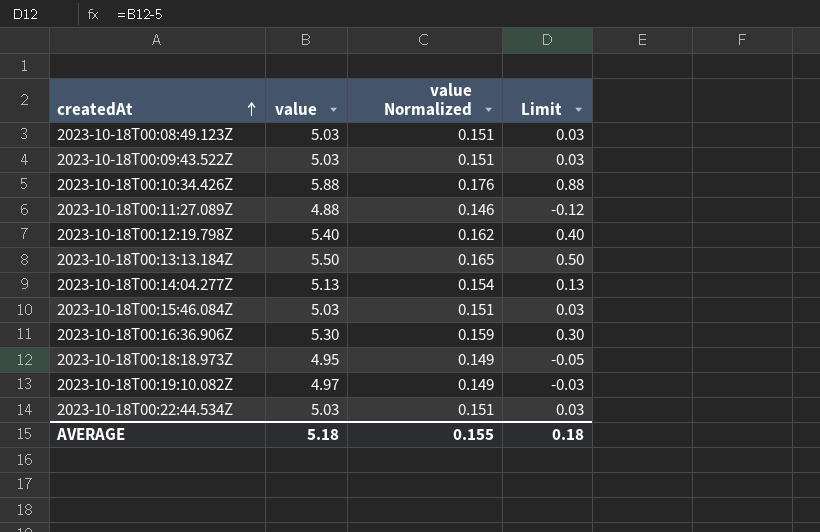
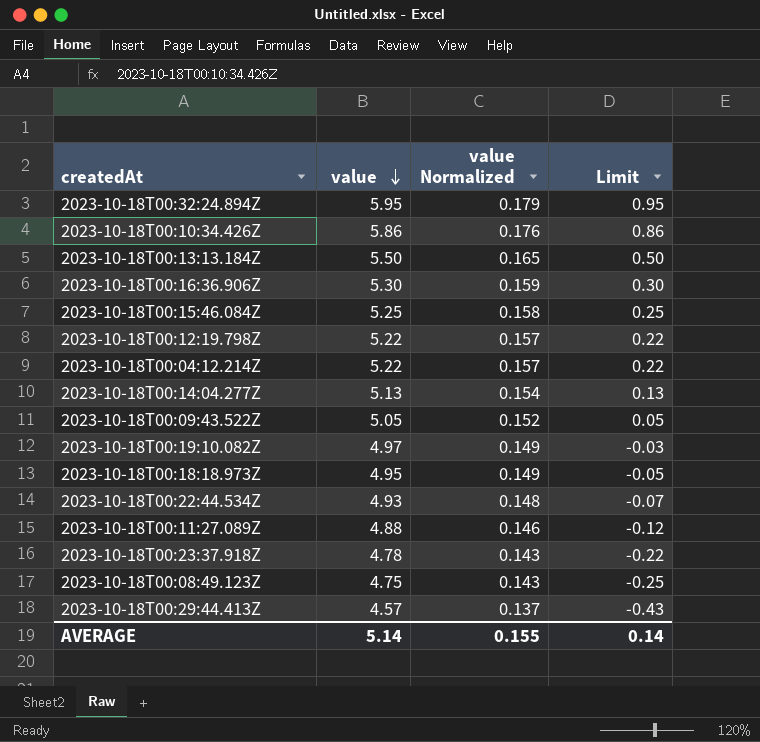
row order: createdAt ascending -> value descending
row 2023-10-18T00:32:24.894Z: none -> 5.95 | 0.179 | 0.95
2023-10-18T00:10:34.426Z | value: 5.88 -> 5.86
2023-10-18T00:10:34.426Z | Limit: 0.88 -> 0.86
2023-10-18T00:15:46.084Z | value: 5.03 -> 5.25
2023-10-18T00:15:46.084Z | value Normalized: 0.151 -> 0.158
2023-10-18T00:15:46.084Z | Limit: 0.03 -> 0.25
2023-10-18T00:12:19.798Z | value: 5.40 -> 5.22
2023-10-18T00:12:19.798Z | value Normalized: 0.162 -> 0.157
2023-10-18T00:12:19.798Z | Limit: 0.40 -> 0.22
row 2023-10-18T00:04:12.214Z: none -> 5.22 | 0.157 | 0.22
2023-10-18T00:09:43.522Z | value: 5.03 -> 5.05
2023-10-18T00:09:43.522Z | value Normalized: 0.151 -> 0.152
2023-10-18T00:09:43.522Z | Limit: 0.03 -> 0.05
2023-10-18T00:22:44.534Z | value: 5.03 -> 4.93
2023-10-18T00:22:44.534Z | value Normalized: 0.151 -> 0.148
2023-10-18T00:22:44.534Z | Limit: 0.03 -> -0.07
row 2023-10-18T00:23:37.918Z: none -> 4.78 | 0.143 | -0.22
2023-10-18T00:08:49.123Z | value: 5.03 -> 4.75
2023-10-18T00:08:49.123Z | value Normalized: 0.151 -> 0.143
2023-10-18T00:08:49.123Z | Limit: 0.03 -> -0.25
row 2023-10-18T00:29:44.413Z: none -> 4.57 | 0.137 | -0.43
AVERAGE | value: 5.18 -> 5.14
AVERAGE | Limit: 0.18 -> 0.14

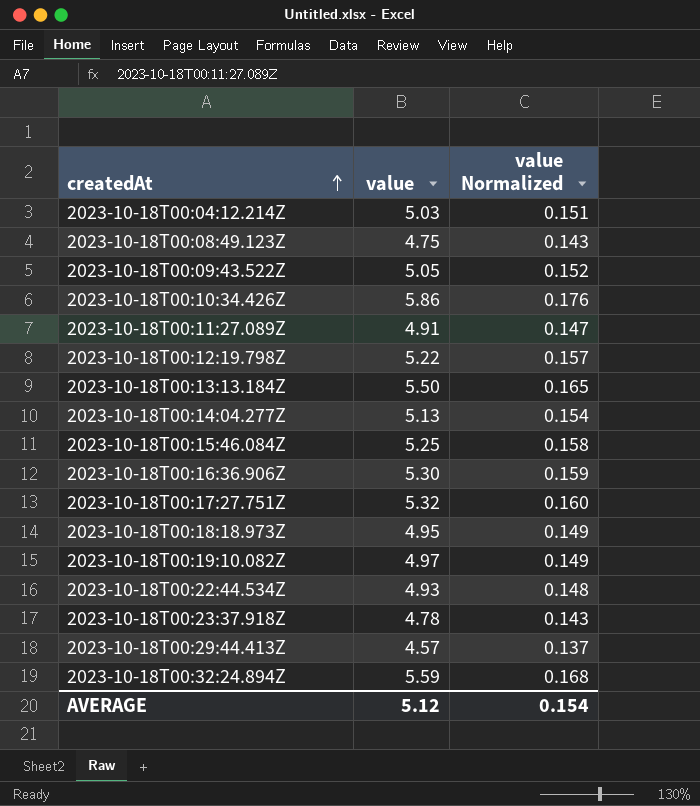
row order: value descending -> createdAt ascending
column Limit | formula: [value] - 5 -> none
2023-10-18T00:04:12.214Z | value: 5.22 -> 5.03
2023-10-18T00:04:12.214Z | value Normalized: 0.157 -> 0.151
2023-10-18T00:11:27.089Z | value: 4.88 -> 4.91
2023-10-18T00:11:27.089Z | value Normalized: 0.146 -> 0.147
row 2023-10-18T00:17:27.751Z: none -> 5.32 | 0.160
2023-10-18T00:32:24.894Z | value: 5.95 -> 5.59
2023-10-18T00:32:24.894Z | value Normalized: 0.179 -> 0.168
AVERAGE | value: 5.14 -> 5.12
AVERAGE | value Normalized: 0.155 -> 0.154

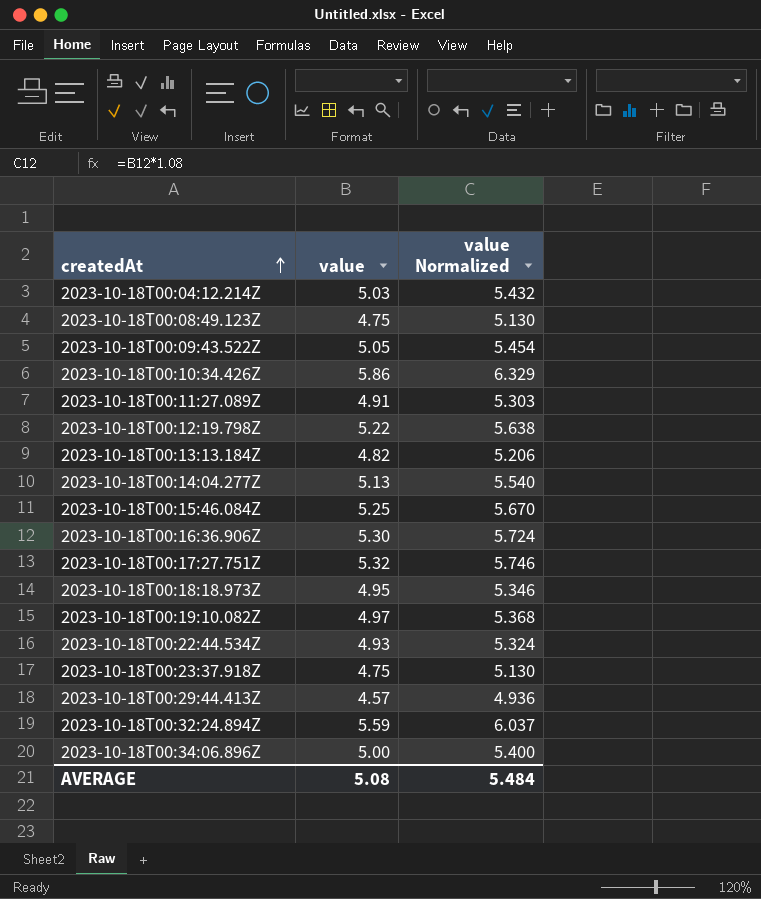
column value Normalized | formula: [value] * 0.03 -> [value] * 1.08
2023-10-18T00:13:13.184Z | value: 5.50 -> 4.82
2023-10-18T00:23:37.918Z | value: 4.78 -> 4.75
row 2023-10-18T00:34:06.896Z: none -> 5.00 | 5.400
AVERAGE | value: 5.12 -> 5.08
AVERAGE | value Normalized: 0.154 -> 5.484

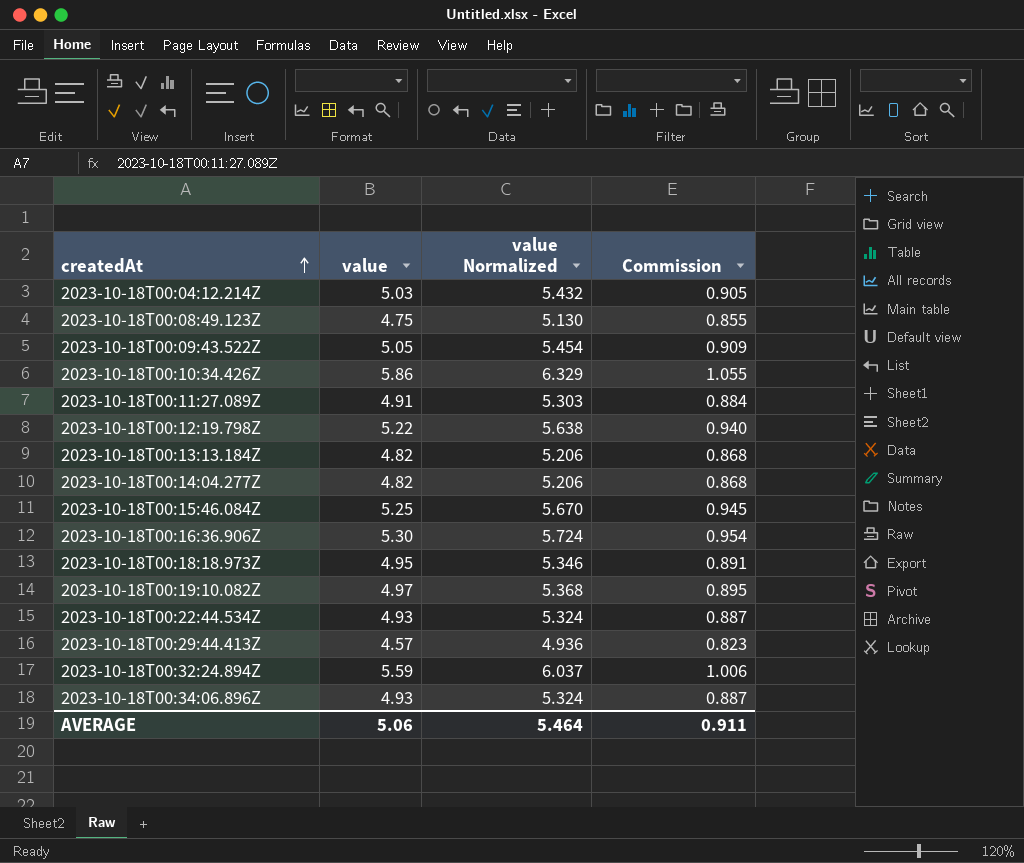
column Commission | formula: none -> [value] * 0.18
row 2023-10-18T00:17:27.751Z: 5.32 | 5.746 -> none
row 2023-10-18T00:23:37.918Z: 4.75 | 5.130 -> none
2023-10-18T00:14:04.277Z | value: 5.13 -> 4.82
2023-10-18T00:14:04.277Z | value Normalized: 5.540 -> 5.206
2023-10-18T00:34:06.896Z | value: 5.00 -> 4.93
2023-10-18T00:34:06.896Z | value Normalized: 5.400 -> 5.324
AVERAGE | value: 5.08 -> 5.06
AVERAGE | value Normalized: 5.484 -> 5.464

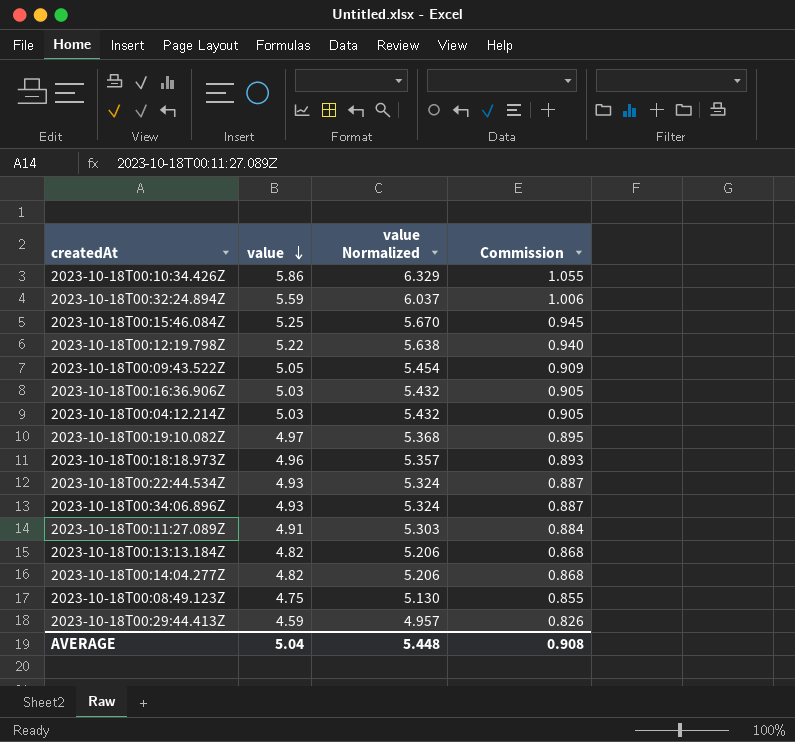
row order: createdAt ascending -> value descending
2023-10-18T00:16:36.906Z | value: 5.30 -> 5.03
2023-10-18T00:16:36.906Z | value Normalized: 5.724 -> 5.432
2023-10-18T00:16:36.906Z | Commission: 0.954 -> 0.905
2023-10-18T00:18:18.973Z | value: 4.95 -> 4.96
2023-10-18T00:18:18.973Z | value Normalized: 5.346 -> 5.357
2023-10-18T00:18:18.973Z | Commission: 0.891 -> 0.893
2023-10-18T00:29:44.413Z | value: 4.57 -> 4.59
2023-10-18T00:29:44.413Z | value Normalized: 4.936 -> 4.957
2023-10-18T00:29:44.413Z | Commission: 0.823 -> 0.826
AVERAGE | value: 5.06 -> 5.04
AVERAGE | value Normalized: 5.464 -> 5.448
AVERAGE | Commission: 0.911 -> 0.908

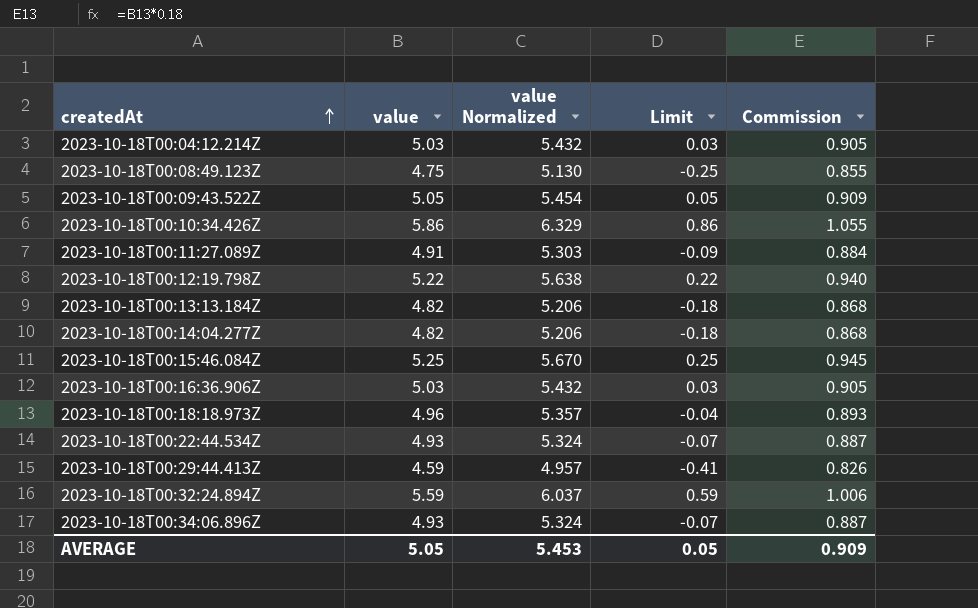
row order: value descending -> createdAt ascending
column Limit | formula: none -> [value] - 5
row 2023-10-18T00:19:10.082Z: 4.97 | 5.368 | 0.895 -> none
AVERAGE | value: 5.04 -> 5.05
AVERAGE | value Normalized: 5.448 -> 5.453
AVERAGE | Commission: 0.908 -> 0.909

